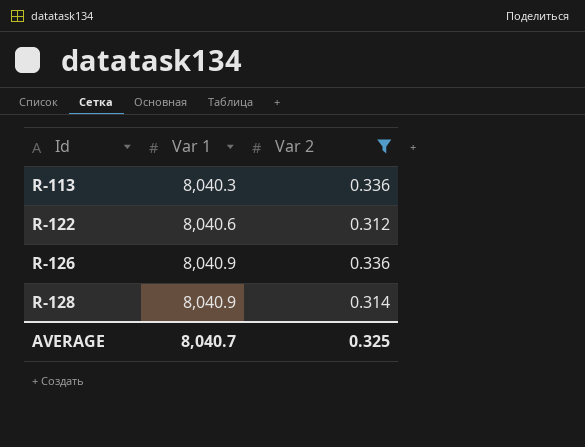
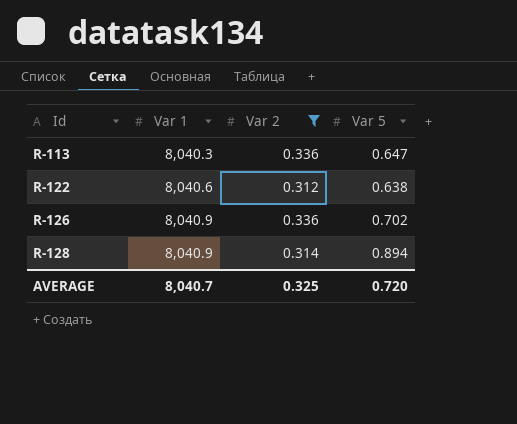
column Var 5 | position: none -> 4

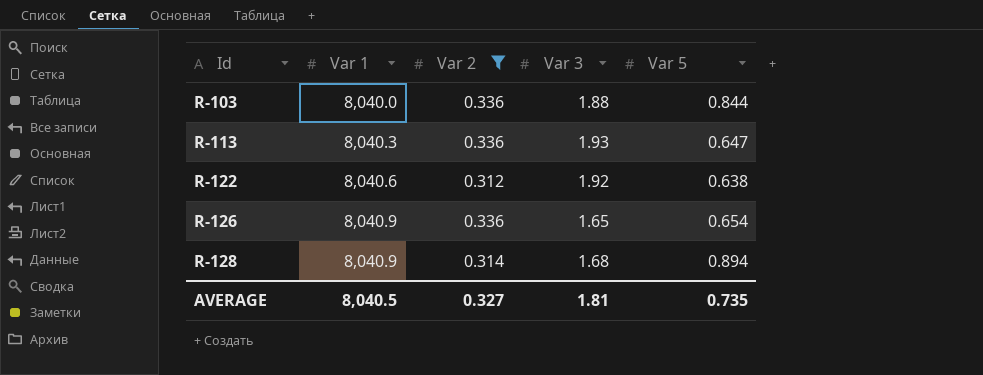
column Var 3 | position: none -> 4
row R-103: none -> 8,040.0 | 0.336 | 1.88 | 0.844
R-126 | Var 5: 0.702 -> 0.654
AVERAGE | Var 1: 8,040.7 -> 8,040.5
AVERAGE | Var 2: 0.325 -> 0.327
AVERAGE | Var 5: 0.720 -> 0.735

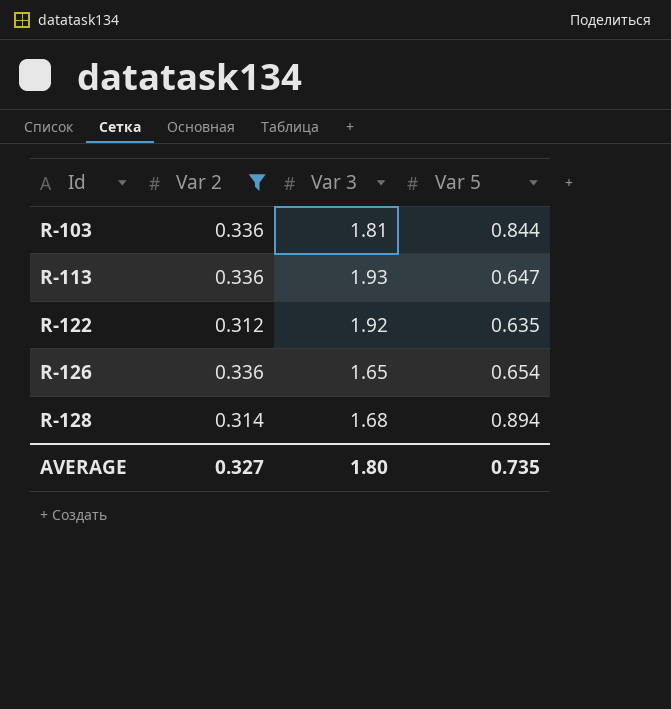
column Var 1 | position: 2 -> none
R-103 | Var 3: 1.88 -> 1.81
R-122 | Var 5: 0.638 -> 0.635
AVERAGE | Var 3: 1.81 -> 1.80

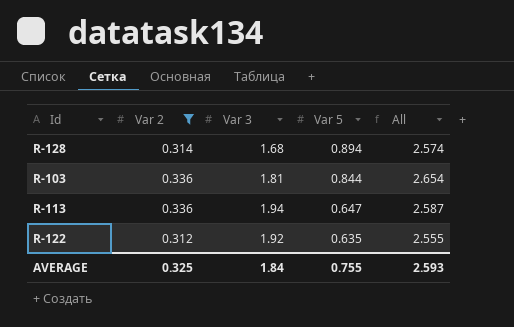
row order: Id ascending -> Var 5 descending
column All | formula: none -> [Var 3] + [Var 5]
row R-126: 0.336 | 1.65 | 0.654 -> none
R-113 | Var 3: 1.93 -> 1.94
AVERAGE | Var 2: 0.327 -> 0.325
AVERAGE | Var 3: 1.80 -> 1.84
AVERAGE | Var 5: 0.735 -> 0.755

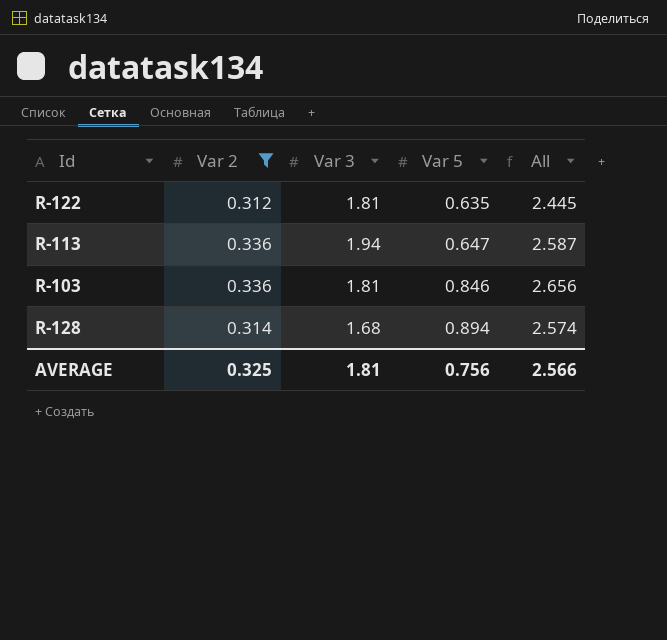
row order: Var 5 descending -> Var 5 ascending
R-122 | Var 3: 1.92 -> 1.81
R-122 | All: 2.555 -> 2.445
R-103 | Var 5: 0.844 -> 0.846
R-103 | All: 2.654 -> 2.656
AVERAGE | Var 3: 1.84 -> 1.81
AVERAGE | Var 5: 0.755 -> 0.756
AVERAGE | All: 2.593 -> 2.566

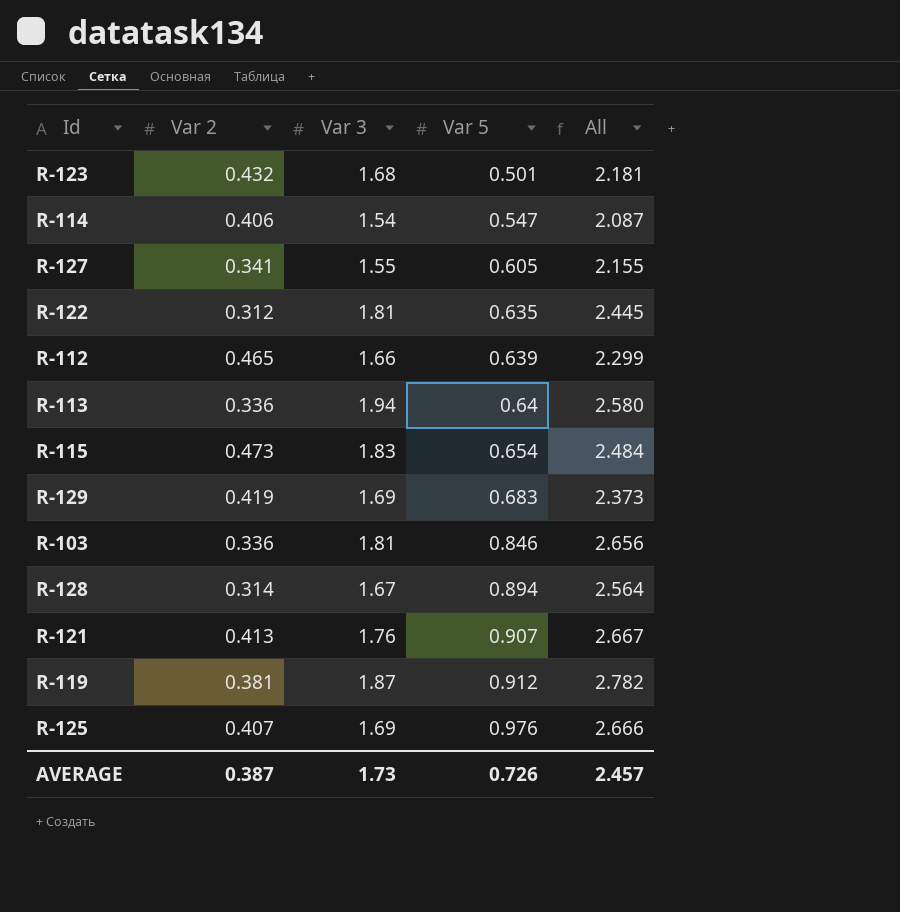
filter: Var 2 <= 0.336 -> none
R-113 | Var 5: 0.647 -> 0.64
R-113 | All: 2.587 -> 2.580
R-128 | Var 3: 1.68 -> 1.67
R-128 | All: 2.574 -> 2.564
AVERAGE | Var 2: 0.325 -> 0.387
AVERAGE | Var 3: 1.81 -> 1.73
AVERAGE | Var 5: 0.756 -> 0.726
AVERAGE | All: 2.566 -> 2.457

